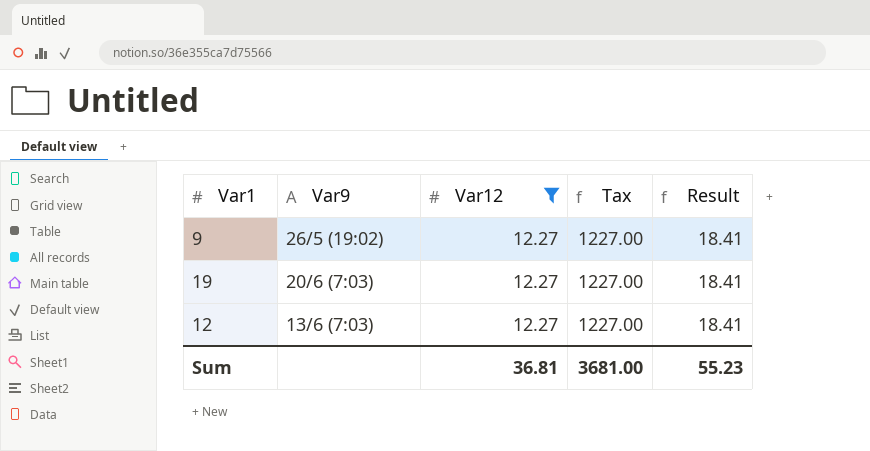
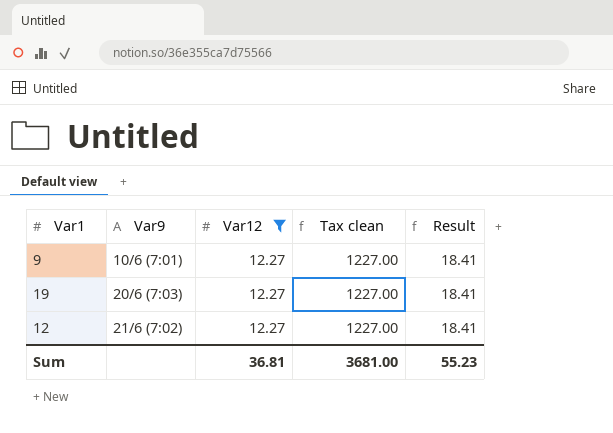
column name: Tax -> Tax clean
9 | Var9: 26/5 (19:02) -> 10/6 (7:01)
12 | Var9: 13/6 (7:03) -> 21/6 (7:02)

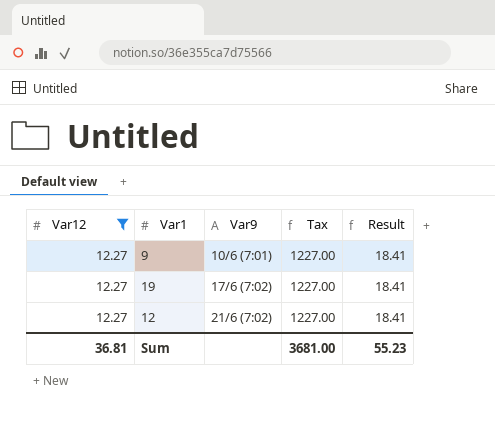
column Var12 | position: 3 -> 1
column name: Tax clean -> Tax
19 | Var9: 20/6 (7:03) -> 17/6 (7:02)

